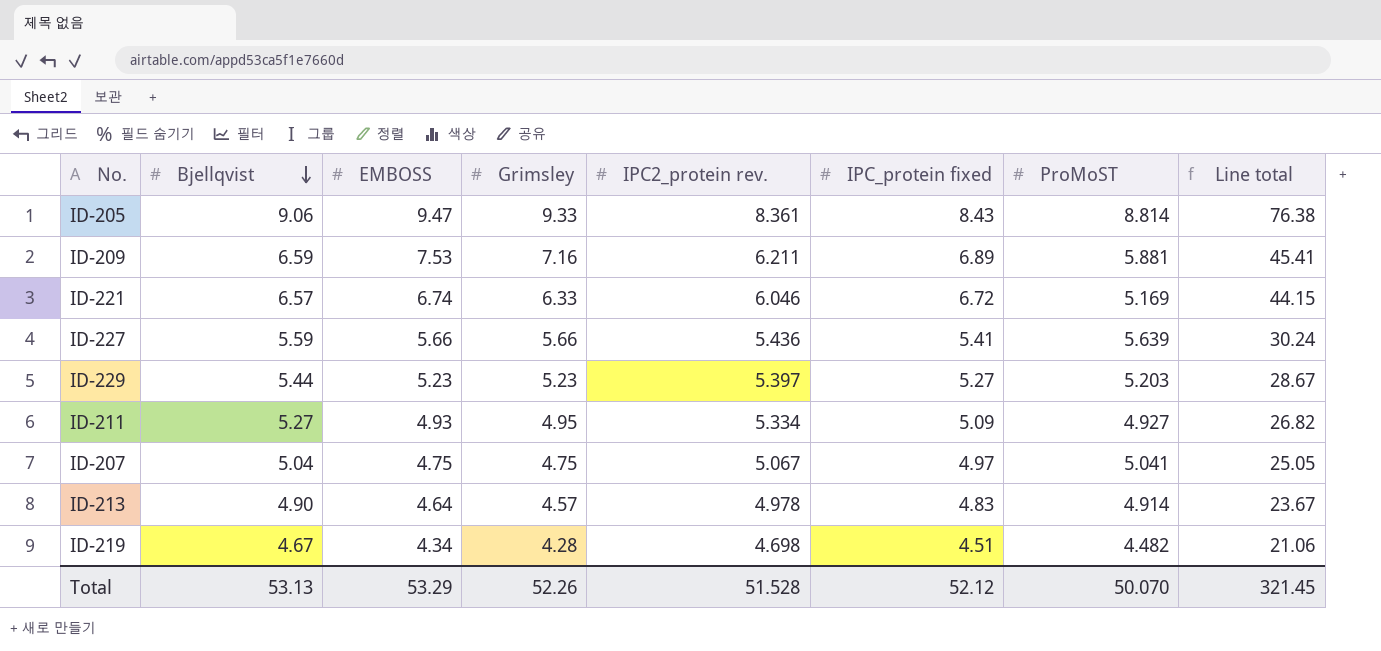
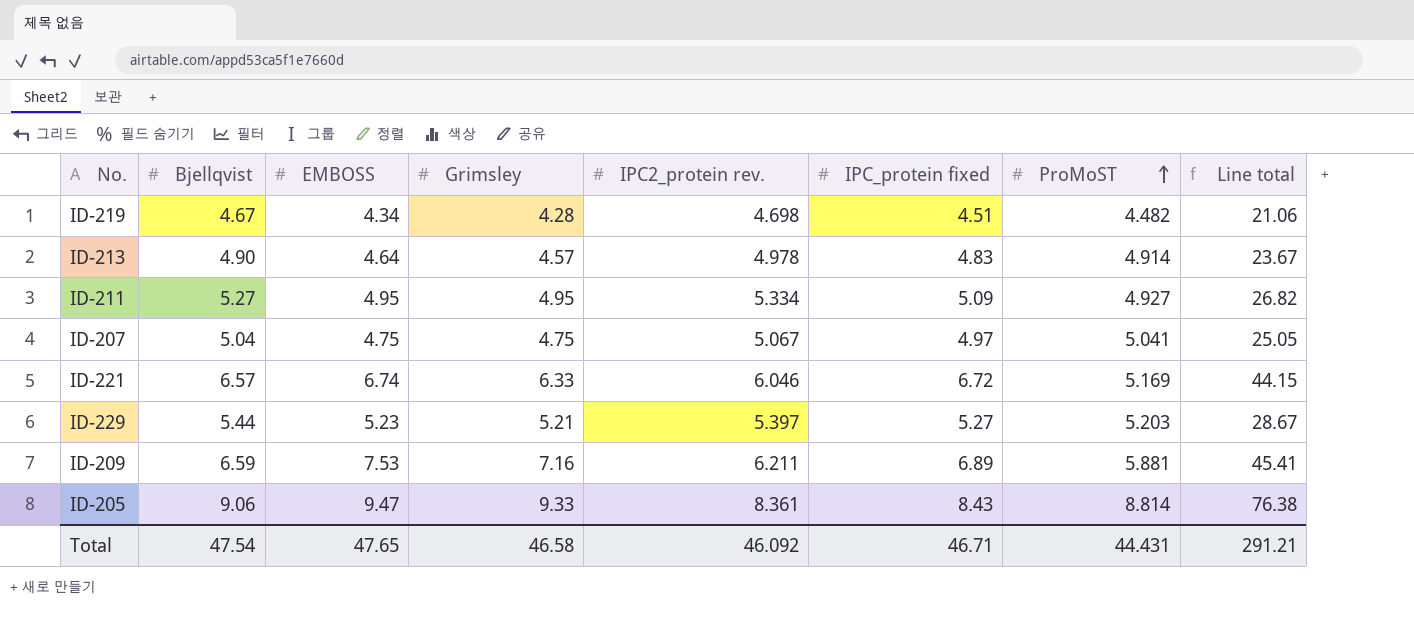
row order: Bjellqvist descending -> ProMoST ascending
row ID-227: 5.59 | 5.66 | 5.66 | 5.436 | 5.41 | 5.639 | 30.24 -> none
ID-211 | EMBOSS: 4.93 -> 4.95
ID-229 | Grimsley: 5.23 -> 5.21
Total | Bjellqvist: 53.13 -> 47.54
Total | EMBOSS: 53.29 -> 47.65
Total | Grimsley: 52.26 -> 46.58
Total | IPC2_protein rev.: 51.528 -> 46.092
Total | IPC_protein fixed: 52.12 -> 46.71
Total | ProMoST: 50.070 -> 44.431
Total | Line total: 321.45 -> 291.21

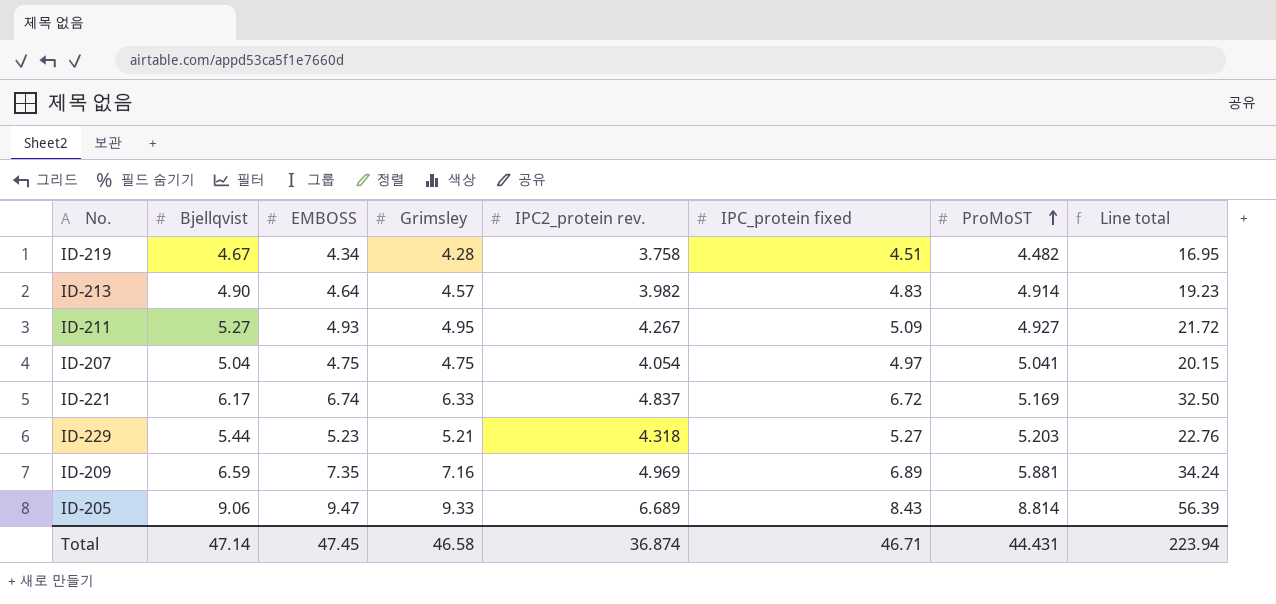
column Line total | formula: [Bjellqvist] * [IPC_protein fixed] -> [IPC2_protein rev.] * [IPC_protein fixed]
ID-219 | IPC2_protein rev.: 4.698 -> 3.758
ID-213 | IPC2_protein rev.: 4.978 -> 3.982
ID-211 | EMBOSS: 4.95 -> 4.93
ID-211 | IPC2_protein rev.: 5.334 -> 4.267
ID-207 | IPC2_protein rev.: 5.067 -> 4.054
ID-221 | Bjellqvist: 6.57 -> 6.17
ID-221 | IPC2_protein rev.: 6.046 -> 4.837
ID-229 | IPC2_protein rev.: 5.397 -> 4.318
ID-209 | EMBOSS: 7.53 -> 7.35
ID-209 | IPC2_protein rev.: 6.211 -> 4.969
ID-205 | IPC2_protein rev.: 8.361 -> 6.689
Total | Bjellqvist: 47.54 -> 47.14
Total | EMBOSS: 47.65 -> 47.45
Total | IPC2_protein rev.: 46.092 -> 36.874
Total | Line total: 291.21 -> 223.94

